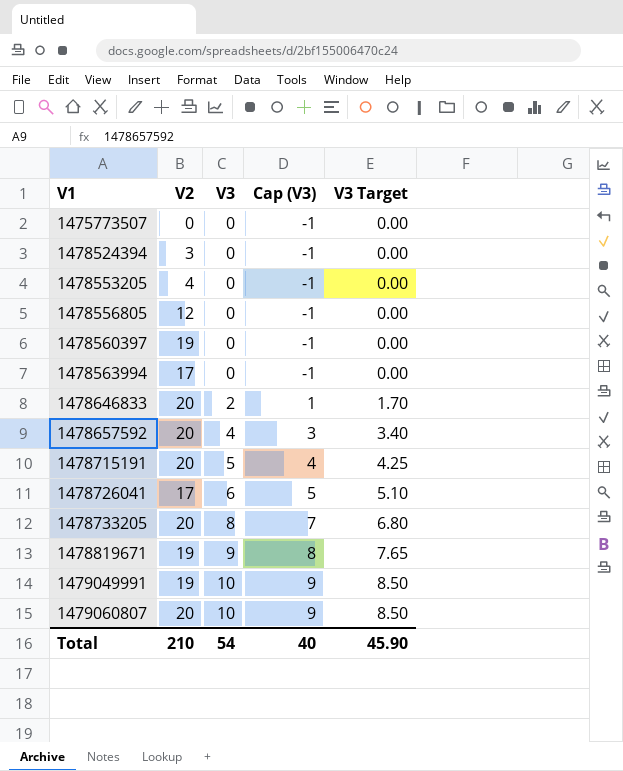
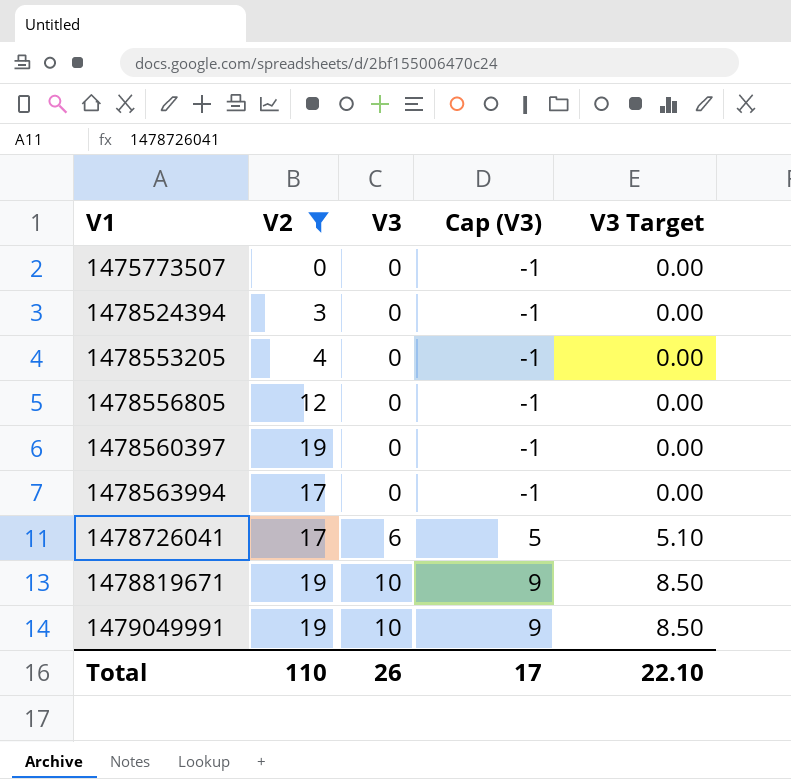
filter: none -> V2 != 20
1478819671 | V3: 9 -> 10
1478819671 | Cap (V3): 8 -> 9
1478819671 | V3 Target: 7.65 -> 8.50
Total | V2: 210 -> 110
Total | V3: 54 -> 26
Total | Cap (V3): 40 -> 17
Total | V3 Target: 45.90 -> 22.10

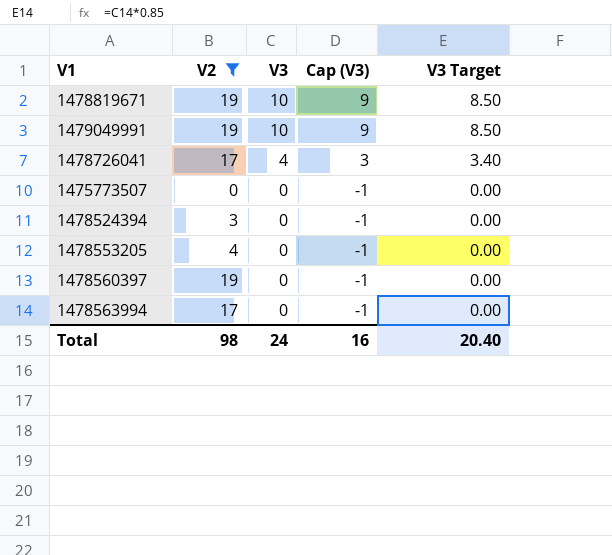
row order: V1 ascending -> V3 descending
row 1478556805: 12 | 0 | -1 | 0.00 -> none
1478726041 | V3: 6 -> 4
1478726041 | Cap (V3): 5 -> 3
1478726041 | V3 Target: 5.10 -> 3.40
Total | V2: 110 -> 98
Total | V3: 26 -> 24
Total | Cap (V3): 17 -> 16
Total | V3 Target: 22.10 -> 20.40

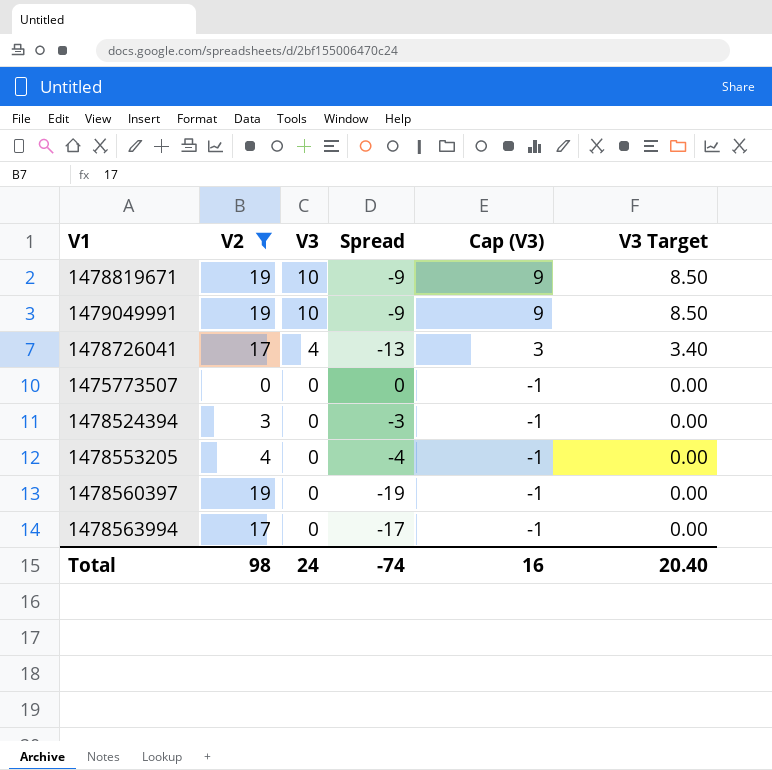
column Spread | formula: none -> [V3] - [V2]

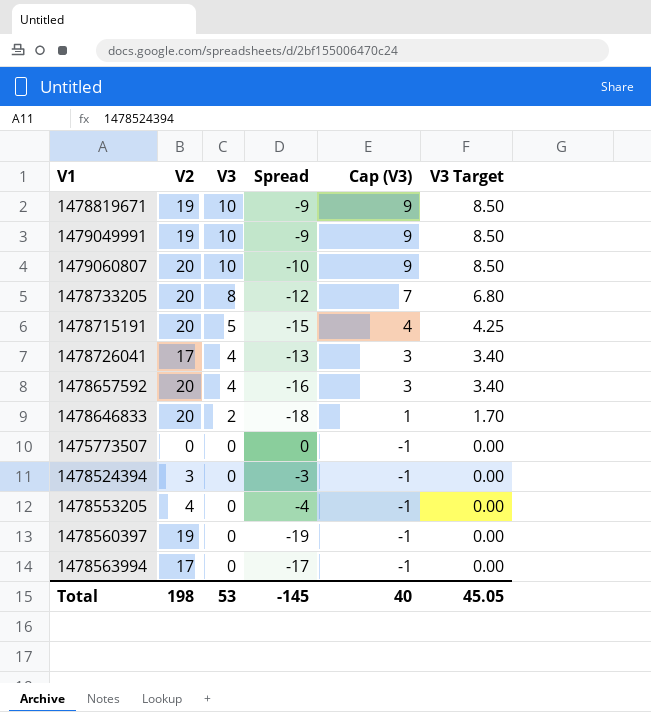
filter: V2 != 20 -> none
Total | V2: 98 -> 198
Total | V3: 24 -> 53
Total | Spread: -74 -> -145
Total | Cap (V3): 16 -> 40
Total | V3 Target: 20.40 -> 45.05

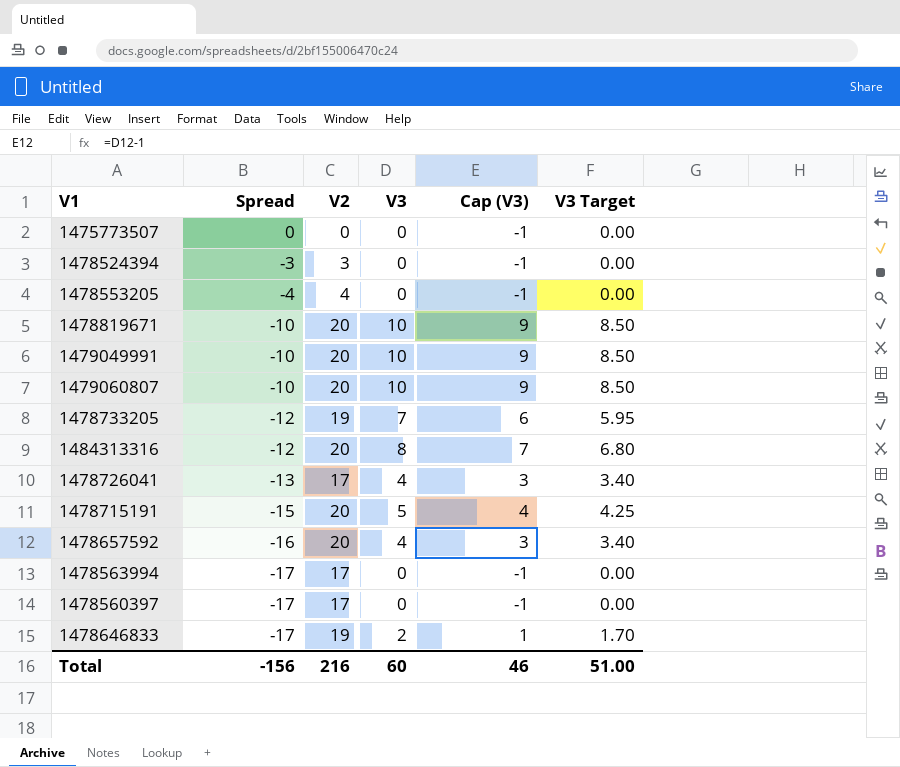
row order: V3 descending -> Spread descending
column Spread | position: 4 -> 2
1478819671 | Spread: -9 -> -10
1478819671 | V2: 19 -> 20
1479049991 | Spread: -9 -> -10
1479049991 | V2: 19 -> 20
1478733205 | V2: 20 -> 19
1478733205 | V3: 8 -> 7
1478733205 | Cap (V3): 7 -> 6
1478733205 | V3 Target: 6.80 -> 5.95
row 1484313316: none -> -12 | 20 | 8 | 7 | 6.80
1478560397 | Spread: -19 -> -17
1478560397 | V2: 19 -> 17
1478646833 | Spread: -18 -> -17
1478646833 | V2: 20 -> 19
Total | Spread: -145 -> -156
Total | V2: 198 -> 216
Total | V3: 53 -> 60
Total | Cap (V3): 40 -> 46
Total | V3 Target: 45.05 -> 51.00

